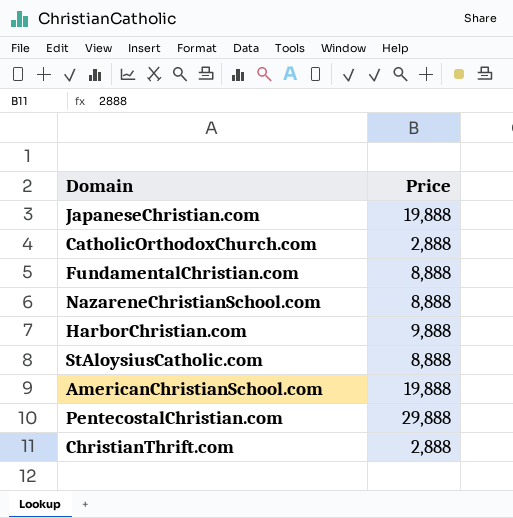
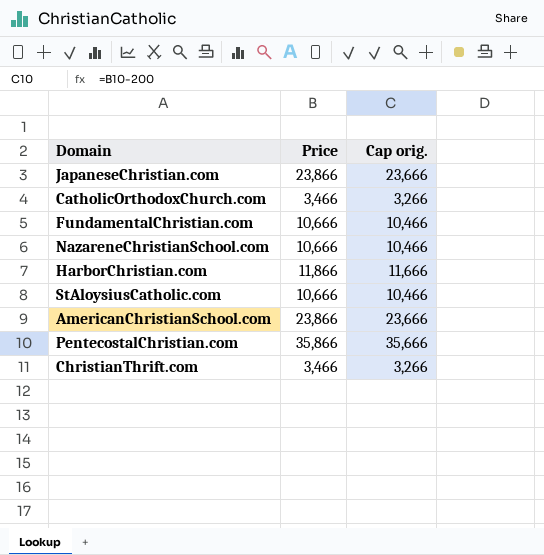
column Cap orig. | formula: none -> [Price] - 200
JapaneseChristian.com | Price: 19,888 -> 23,866
CatholicOrthodoxChurch.com | Price: 2,888 -> 3,466
FundamentalChristian.com | Price: 8,888 -> 10,666
NazareneChristianSchool.com | Price: 8,888 -> 10,666
HarborChristian.com | Price: 9,888 -> 11,866
StAloysiusCatholic.com | Price: 8,888 -> 10,666
AmericanChristianSchool.com | Price: 19,888 -> 23,866
PentecostalChristian.com | Price: 29,888 -> 35,866
ChristianThrift.com | Price: 2,888 -> 3,466

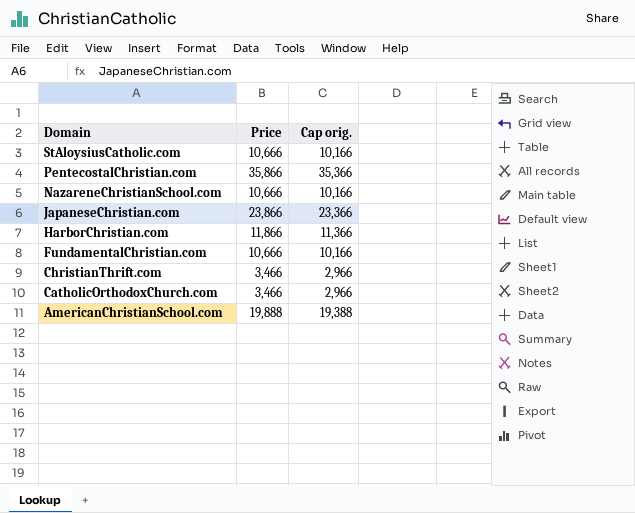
row order: none -> Domain descending
column Cap orig. | formula: [Price] - 200 -> [Price] - 500
AmericanChristianSchool.com | Price: 23,866 -> 19,888

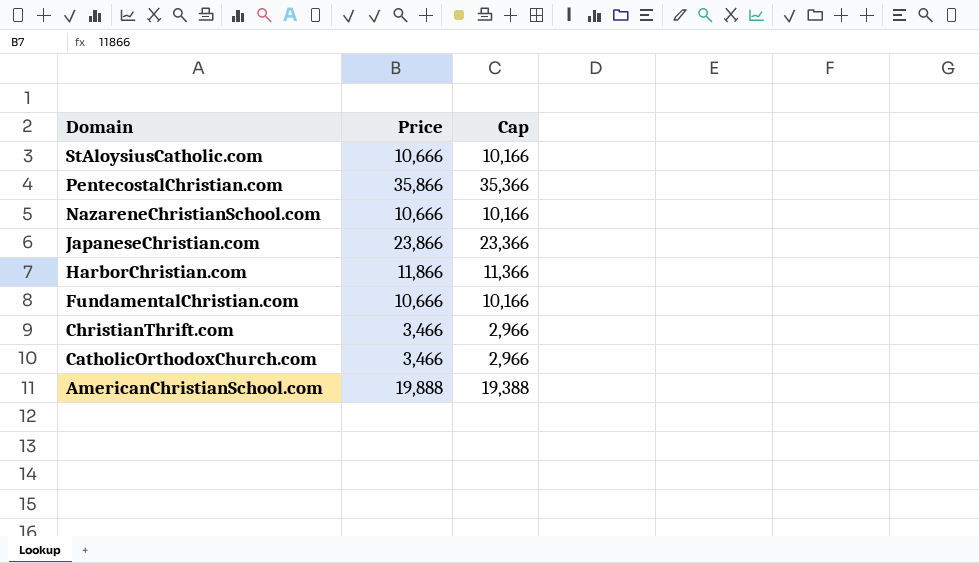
column name: Cap orig. -> Cap

